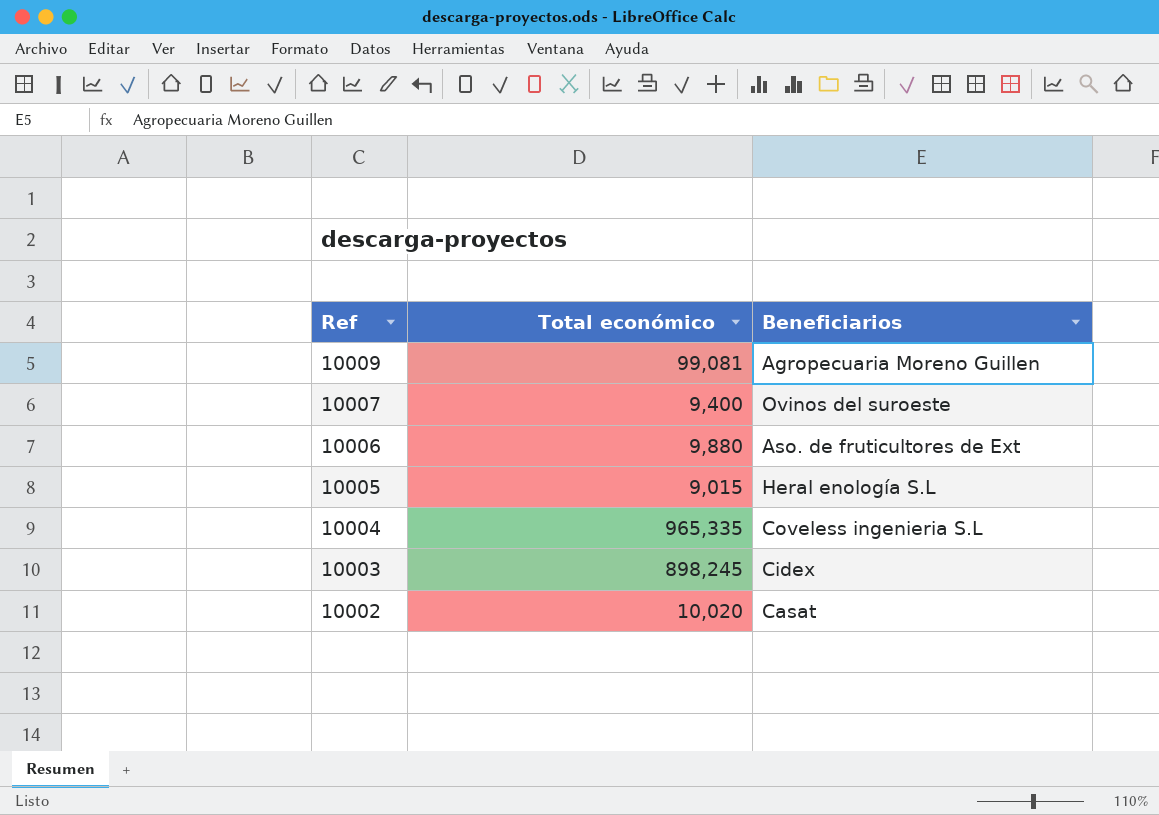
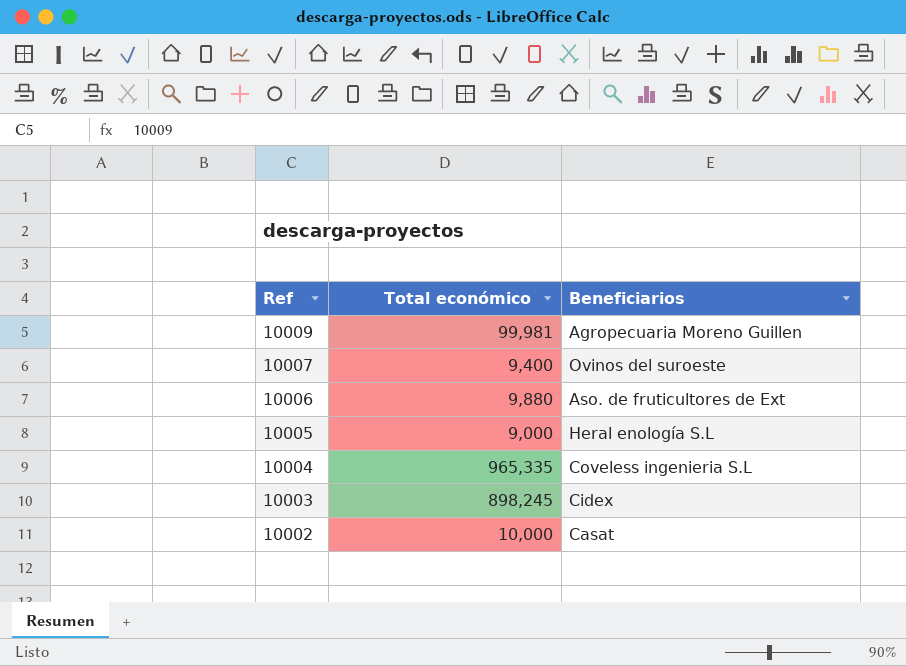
10009 | Total económico: 99,081 -> 99,981
10005 | Total económico: 9,015 -> 9,000
10002 | Total económico: 10,020 -> 10,000

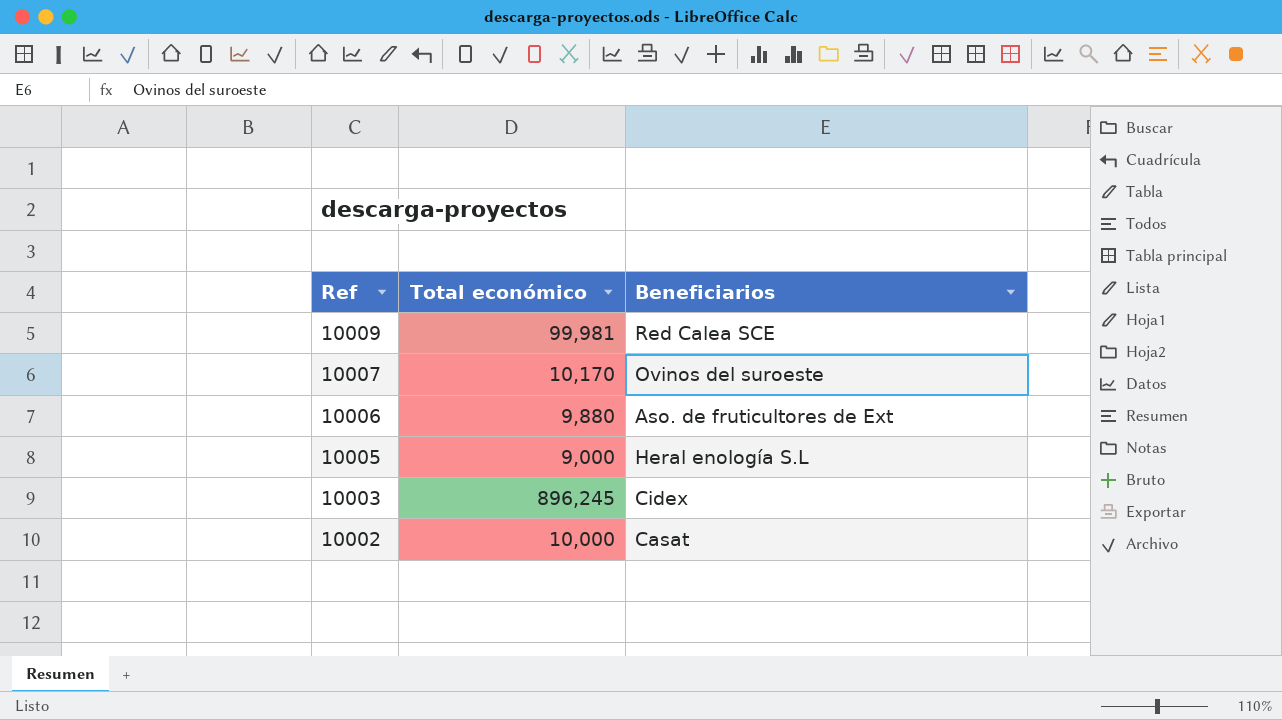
row 10004: 965,335 | Coveless ingenieria S.L -> none
10009 | Beneficiarios: Agropecuaria Moreno Guillen -> Red Calea SCE
10007 | Total económico: 9,400 -> 10,170
10003 | Total económico: 898,245 -> 896,245

